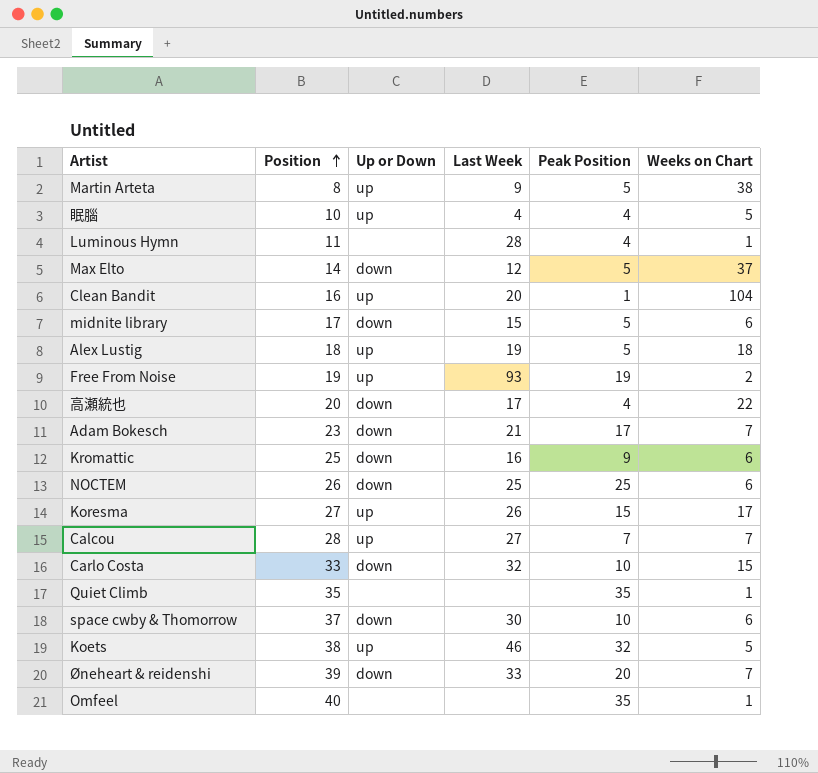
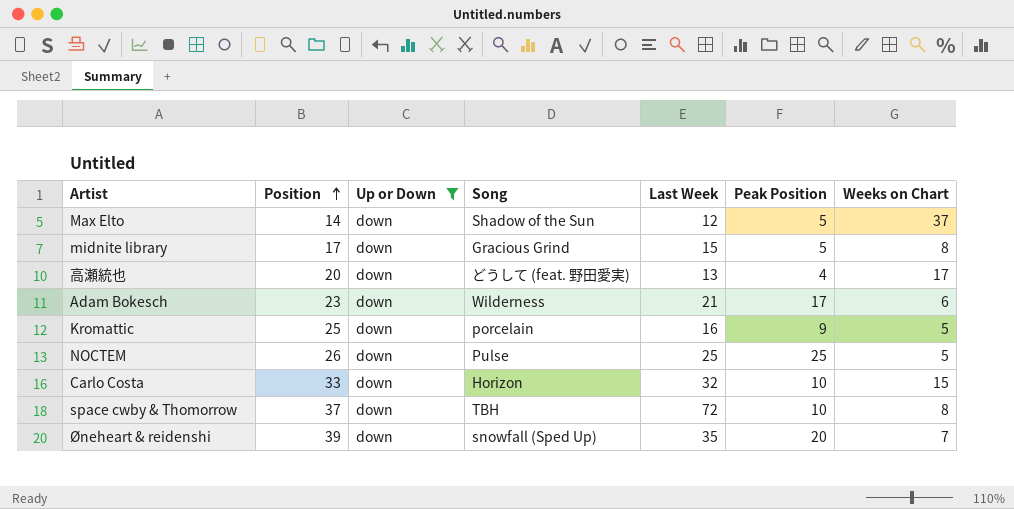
filter: none -> Up or Down = down
column Song | position: none -> 4
midnite library | Weeks on Chart: 6 -> 8
高瀬統也 | Last Week: 17 -> 13
高瀬統也 | Weeks on Chart: 22 -> 17
Adam Bokesch | Weeks on Chart: 7 -> 6
Kromattic | Weeks on Chart: 6 -> 5
NOCTEM | Weeks on Chart: 6 -> 5
space cwby & Thomorrow | Last Week: 30 -> 72
space cwby & Thomorrow | Weeks on Chart: 6 -> 8
Øneheart & reidenshi | Last Week: 33 -> 35

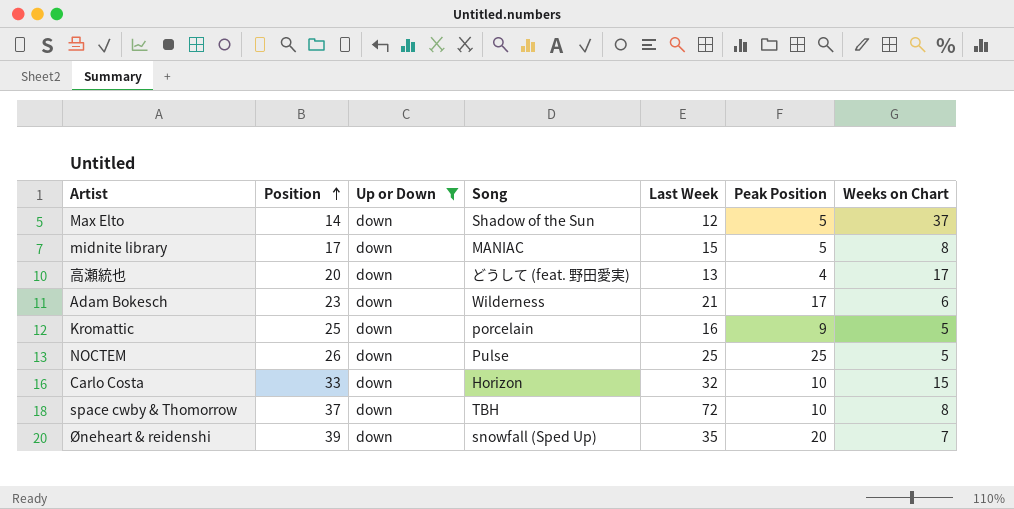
midnite library | Song: Gracious Grind -> MANIAC

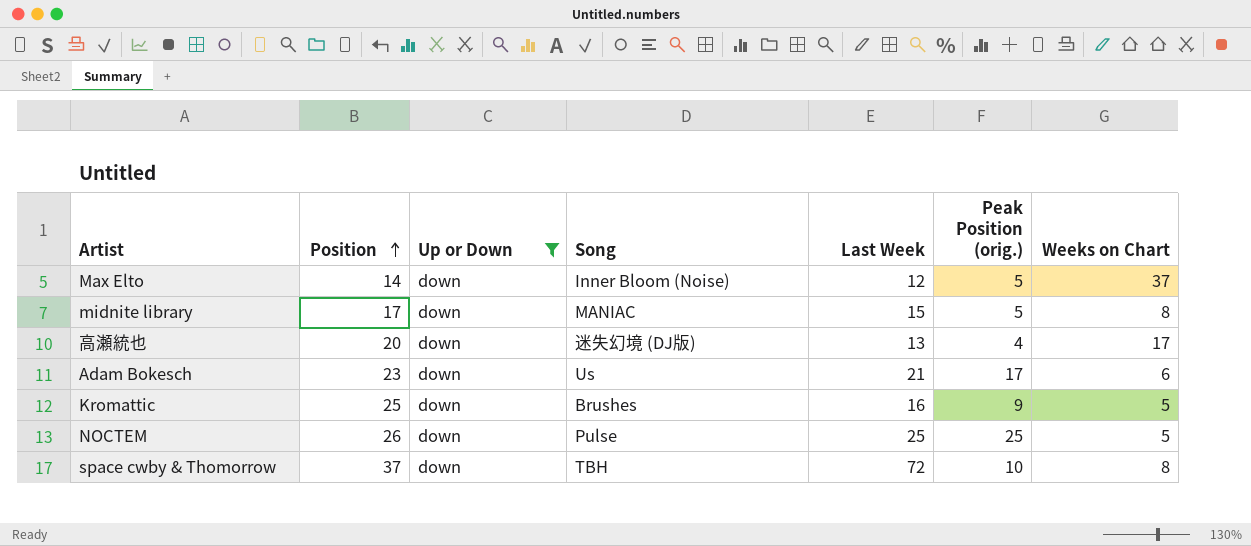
column name: Peak Position -> Peak Position (orig.)
row Carlo Costa: 33 | down | Horizon | 32 | 10 | 15 -> none
row Øneheart & reidenshi: 39 | down | snowfall (Sped Up) | 35 | 20 | 7 -> none
Max Elto | Song: Shadow of the Sun -> Inner Bloom (Noise)
高瀬統也 | Song: どうして (feat. 野田愛実) -> 迷失幻境 (DJ版)
Adam Bokesch | Song: Wilderness -> Us
Kromattic | Song: porcelain -> Brushes

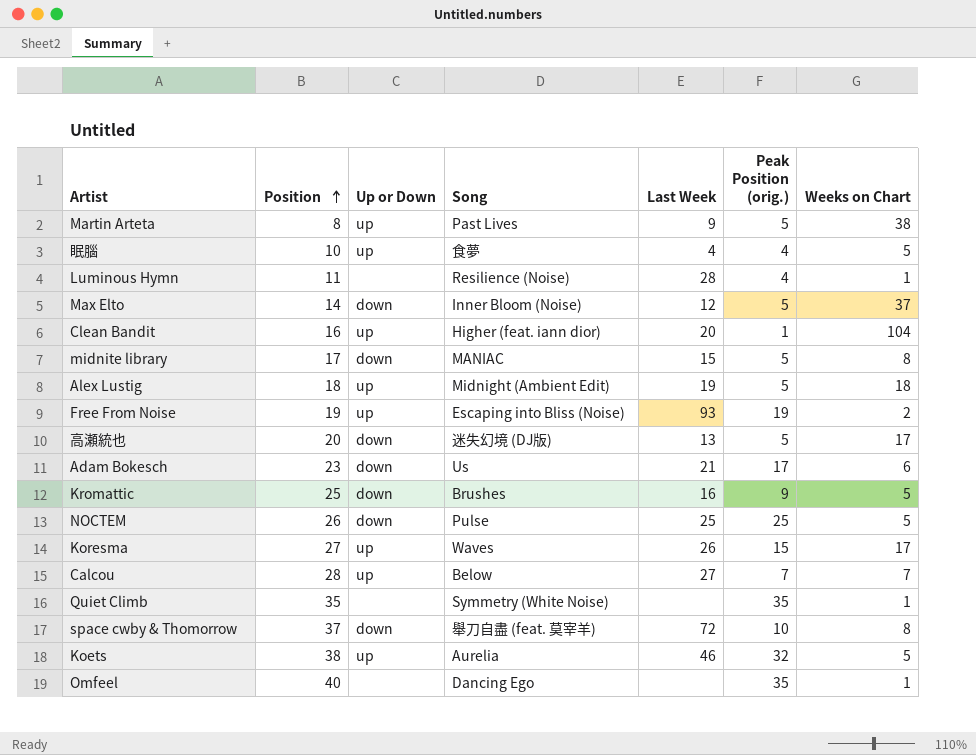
filter: Up or Down = down -> none
高瀬統也 | Peak Position (orig.): 4 -> 5
space cwby & Thomorrow | Song: TBH -> 舉刀自盡 (feat. 莫宰羊)

